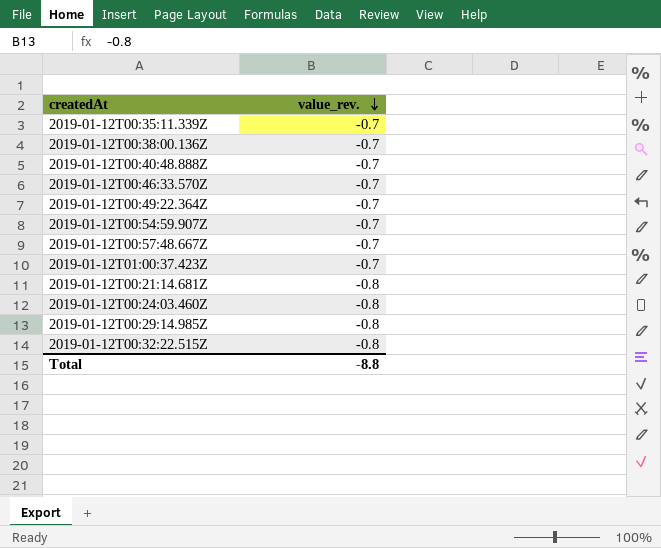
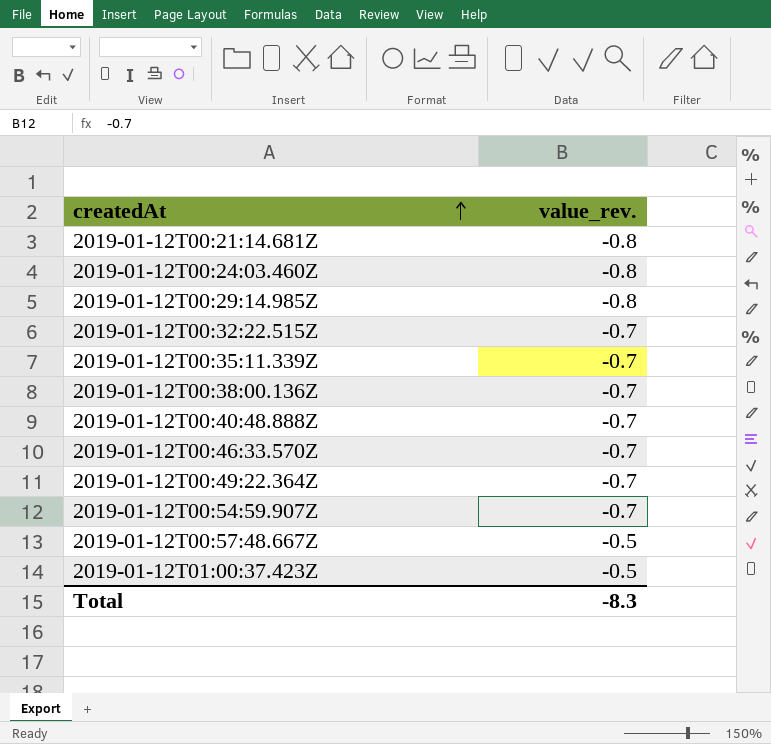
row order: value_rev. descending -> createdAt ascending
2019-01-12T00:32:22.515Z | value_rev.: -0.8 -> -0.7
2019-01-12T00:57:48.667Z | value_rev.: -0.7 -> -0.5
2019-01-12T01:00:37.423Z | value_rev.: -0.7 -> -0.5
Total | value_rev.: -8.8 -> -8.3

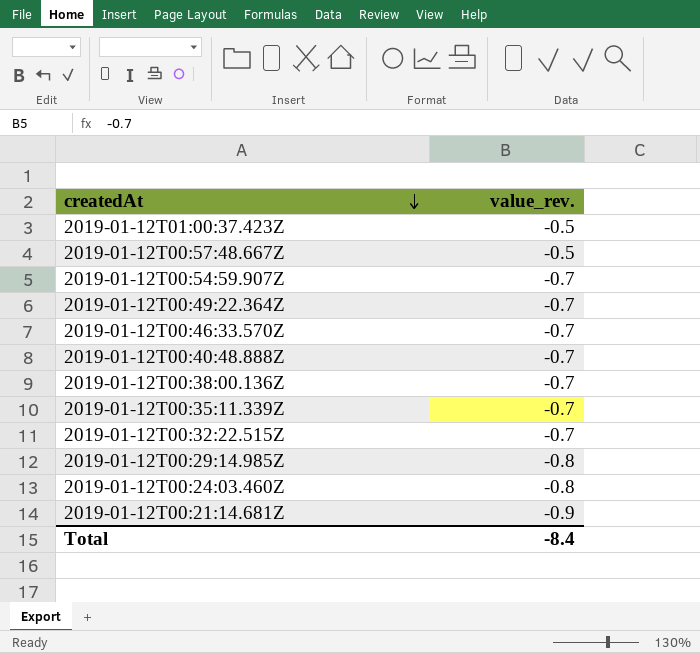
row order: createdAt ascending -> createdAt descending
2019-01-12T00:21:14.681Z | value_rev.: -0.8 -> -0.9
Total | value_rev.: -8.3 -> -8.4

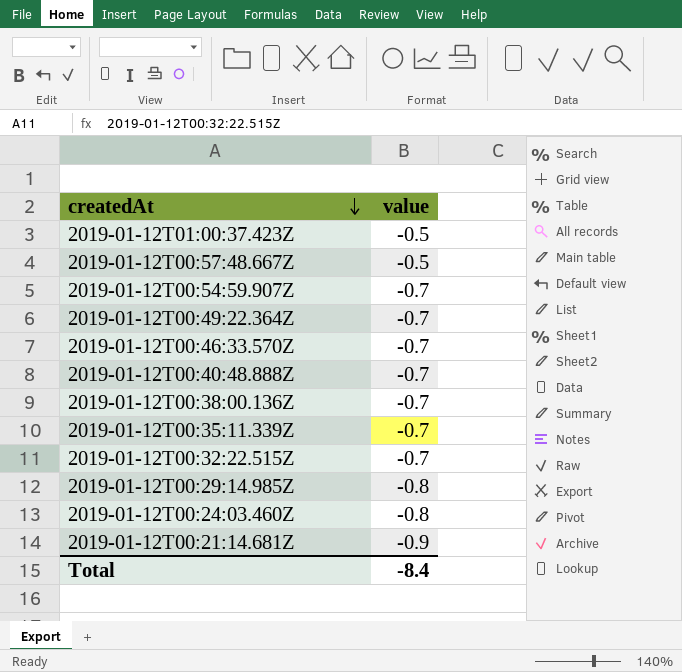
column name: value_rev. -> value

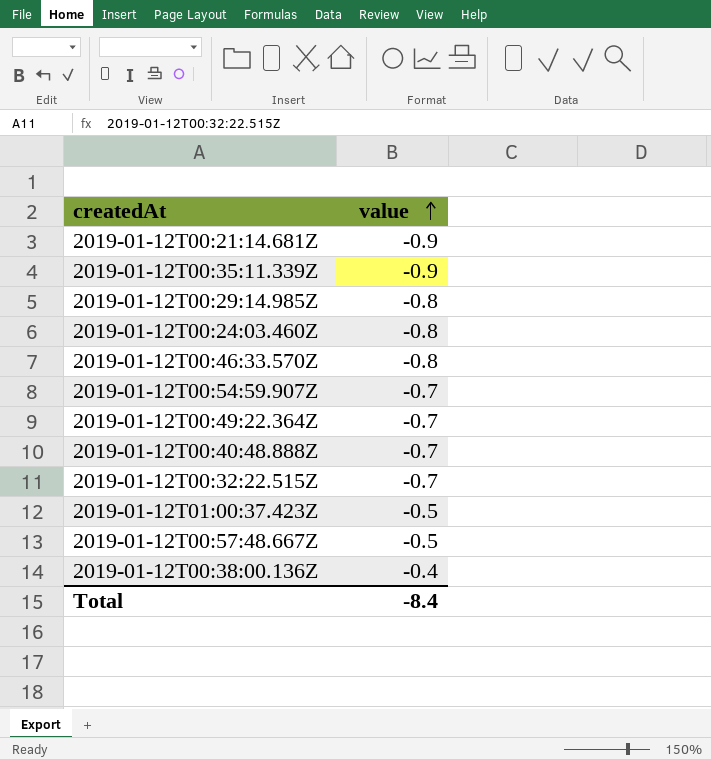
row order: createdAt descending -> value ascending
2019-01-12T00:35:11.339Z | value: -0.7 -> -0.9
2019-01-12T00:46:33.570Z | value: -0.7 -> -0.8
2019-01-12T00:38:00.136Z | value: -0.7 -> -0.4

